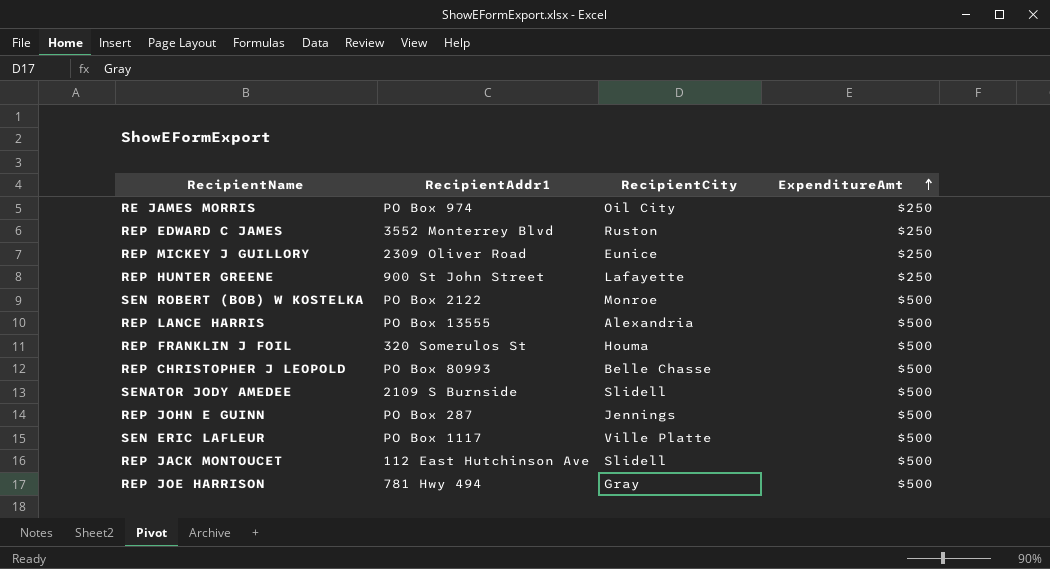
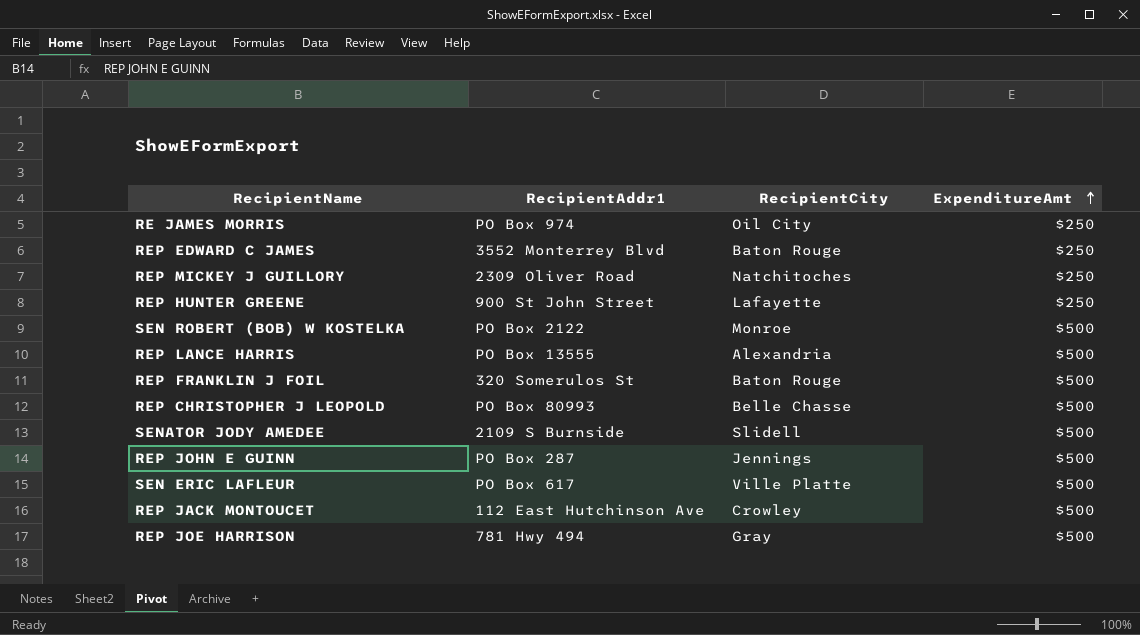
REP EDWARD C JAMES | RecipientCity: Ruston -> Baton Rouge
REP MICKEY J GUILLORY | RecipientCity: Eunice -> Natchitoches
REP FRANKLIN J FOIL | RecipientCity: Houma -> Baton Rouge
SEN ERIC LAFLEUR | RecipientAddr1: PO Box 1117 -> PO Box 617
REP JACK MONTOUCET | RecipientCity: Slidell -> Crowley

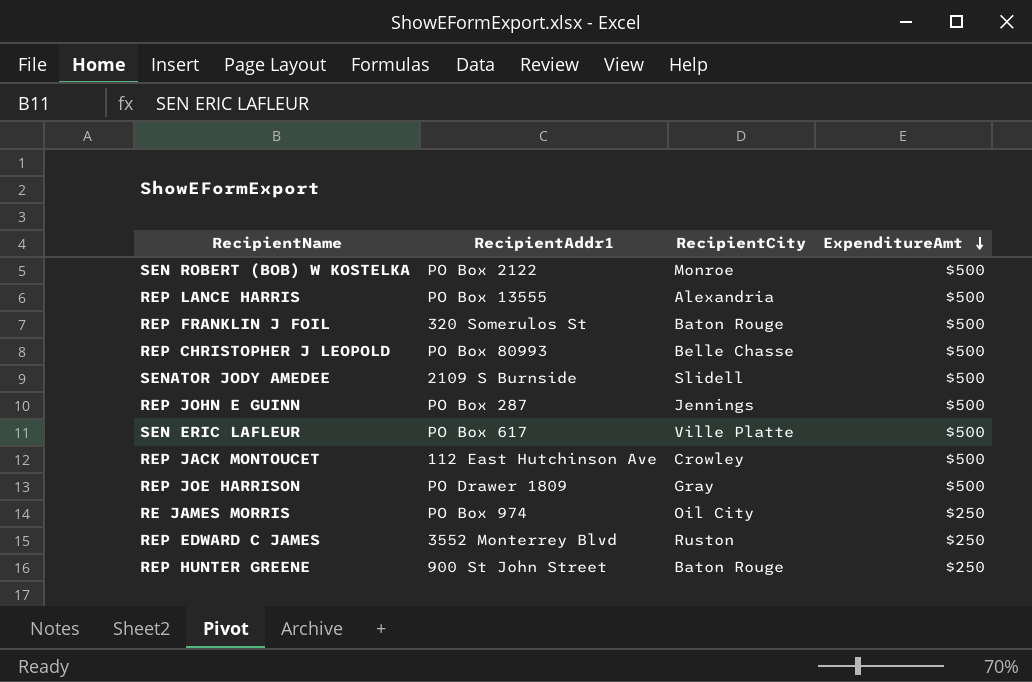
row order: ExpenditureAmt ascending -> ExpenditureAmt descending
row REP MICKEY J GUILLORY: 2309 Oliver Road | Natchitoches | $250 -> none
REP JOE HARRISON | RecipientAddr1: 781 Hwy 494 -> PO Drawer 1809
REP EDWARD C JAMES | RecipientCity: Baton Rouge -> Ruston
REP HUNTER GREENE | RecipientCity: Lafayette -> Baton Rouge

